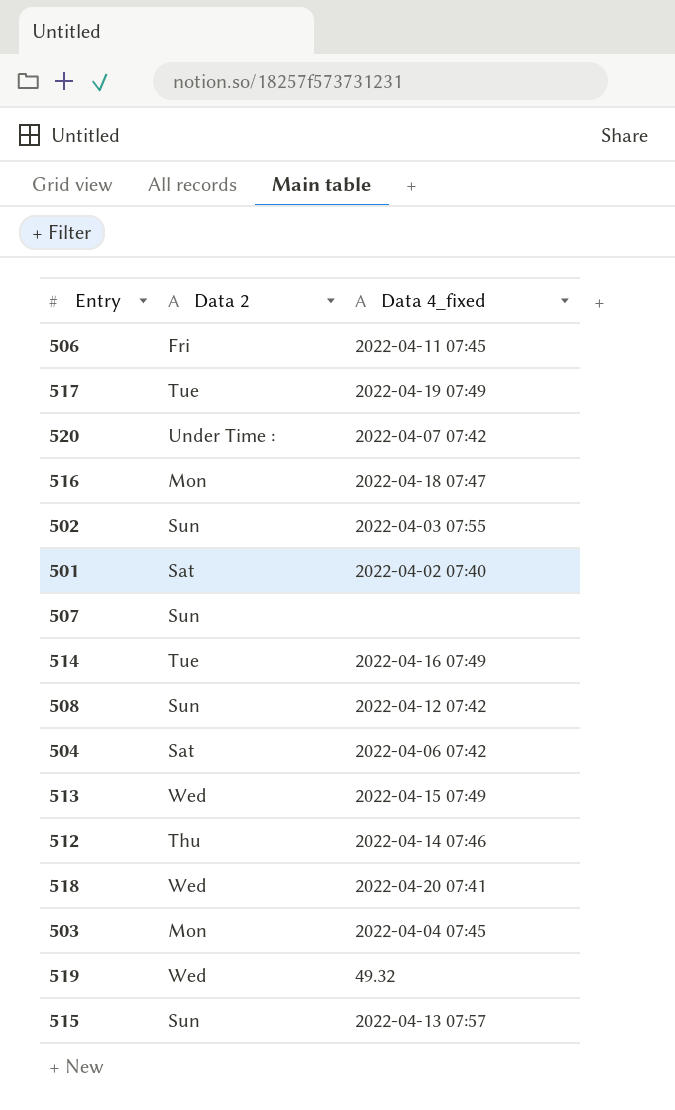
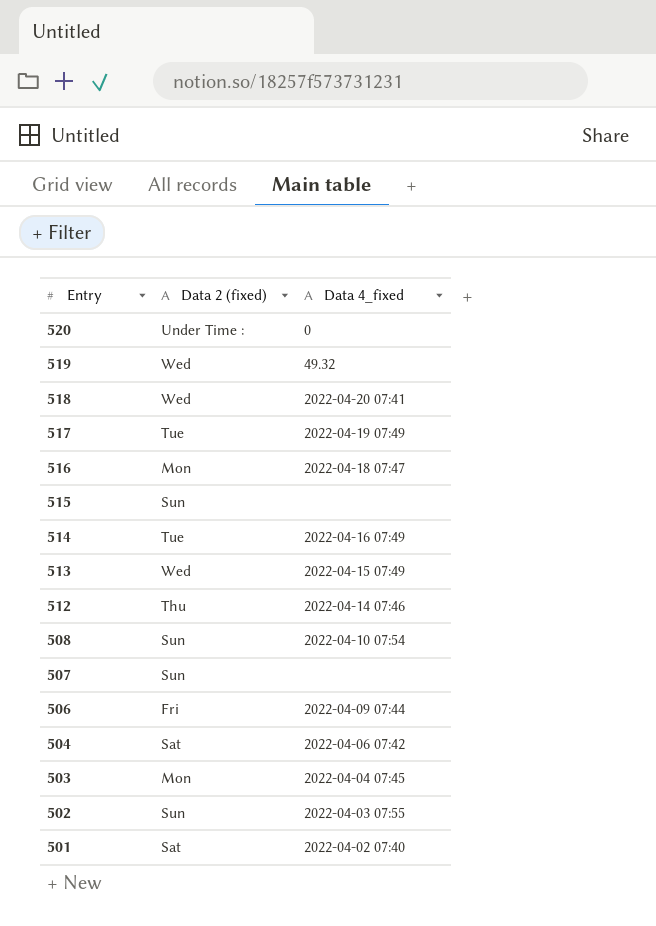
row order: none -> Entry descending
column name: Data 2 -> Data 2 (fixed)
520 | Data 4_fixed: 2022-04-07 07:42 -> 0
515 | Data 4_fixed: 2022-04-13 07:57 -> none
508 | Data 4_fixed: 2022-04-12 07:42 -> 2022-04-10 07:54
506 | Data 4_fixed: 2022-04-11 07:45 -> 2022-04-09 07:44

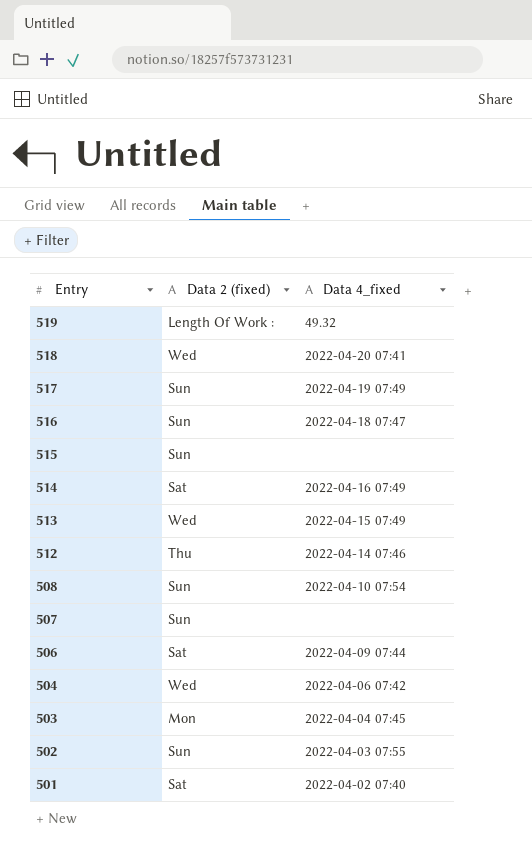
row 520: Under Time : | 0 -> none
519 | Data 2 (fixed): Wed -> Length Of Work :
517 | Data 2 (fixed): Tue -> Sun
516 | Data 2 (fixed): Mon -> Sun
514 | Data 2 (fixed): Tue -> Sat
506 | Data 2 (fixed): Fri -> Sat
504 | Data 2 (fixed): Sat -> Wed

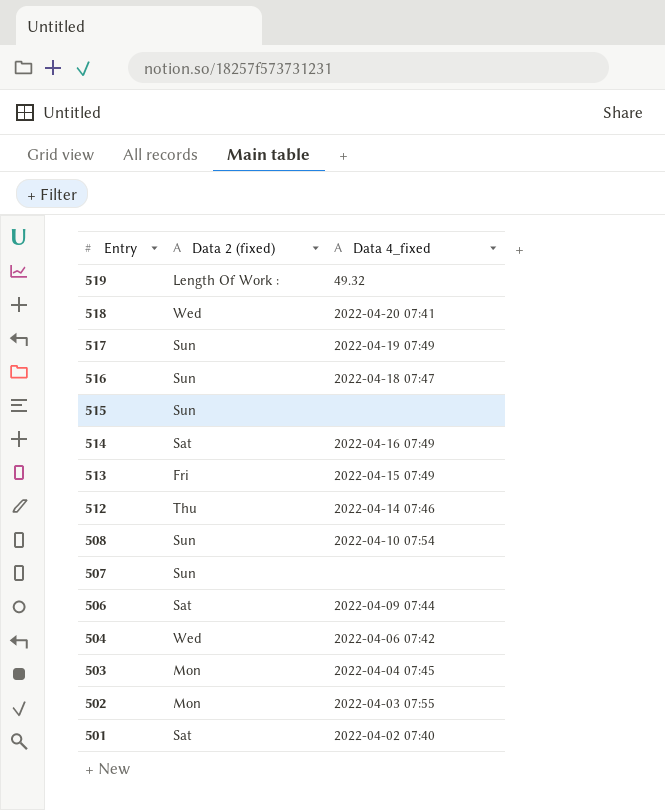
513 | Data 2 (fixed): Wed -> Fri
502 | Data 2 (fixed): Sun -> Mon

